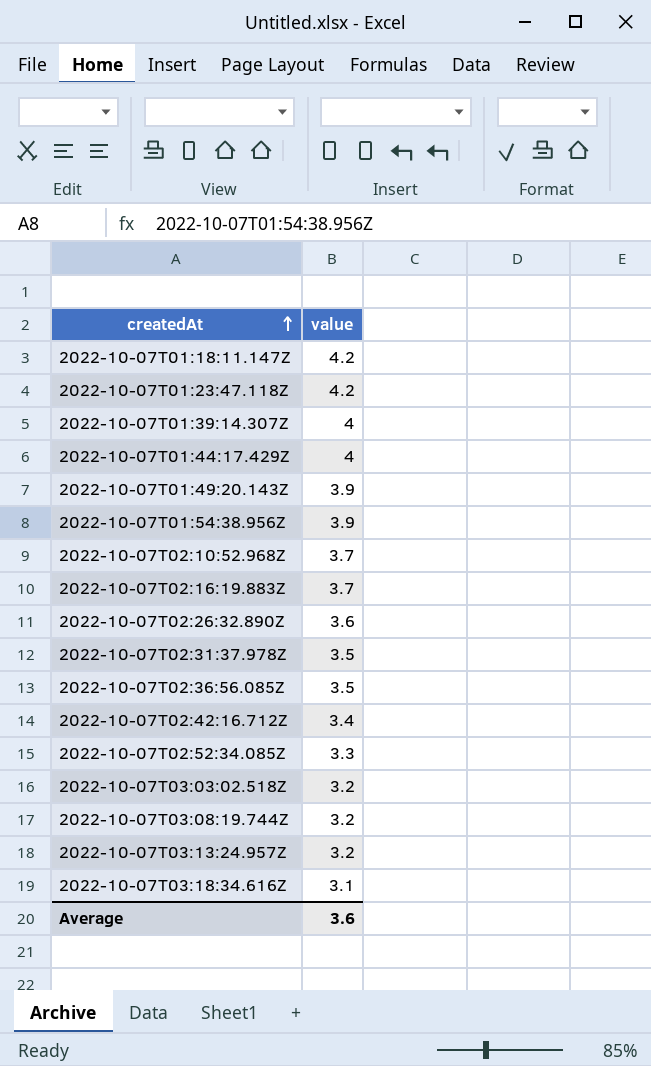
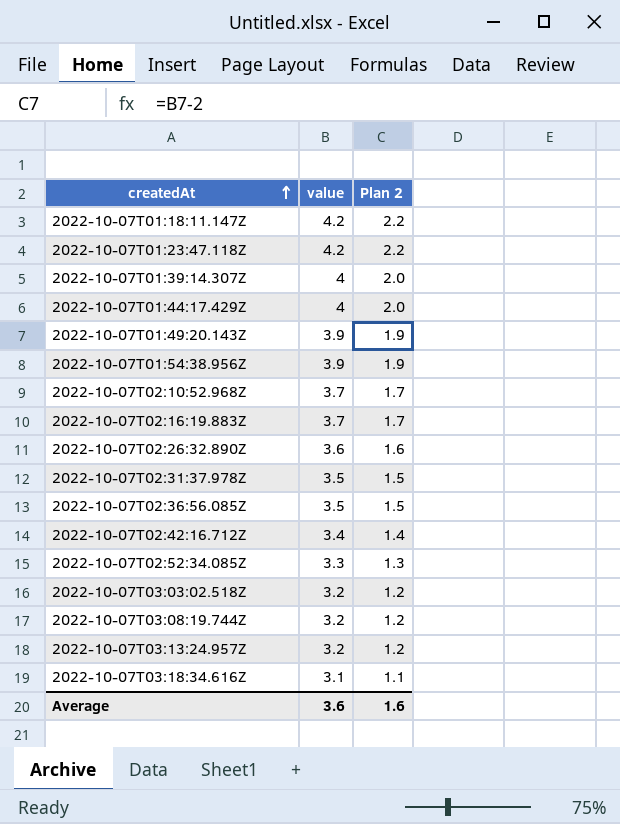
column Plan 2 | formula: none -> [value] - 2

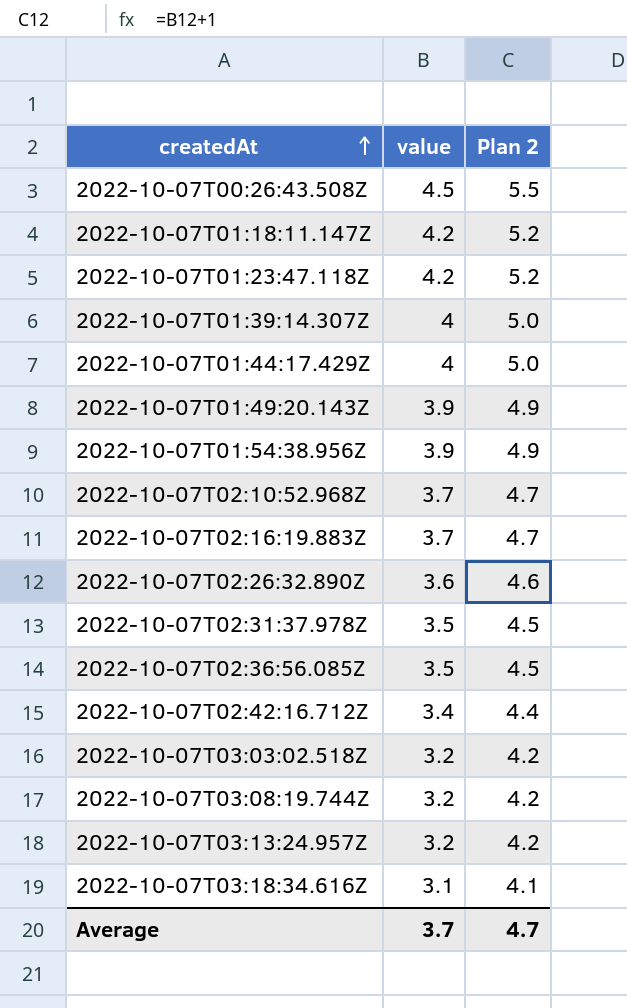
column Plan 2 | formula: [value] - 2 -> [value] + 1
row 2022-10-07T02:52:34.085Z: 3.3 | 1.3 -> none
row 2022-10-07T00:26:43.508Z: none -> 4.5 | 5.5
Average | value: 3.6 -> 3.7
Average | Plan 2: 1.6 -> 4.7

